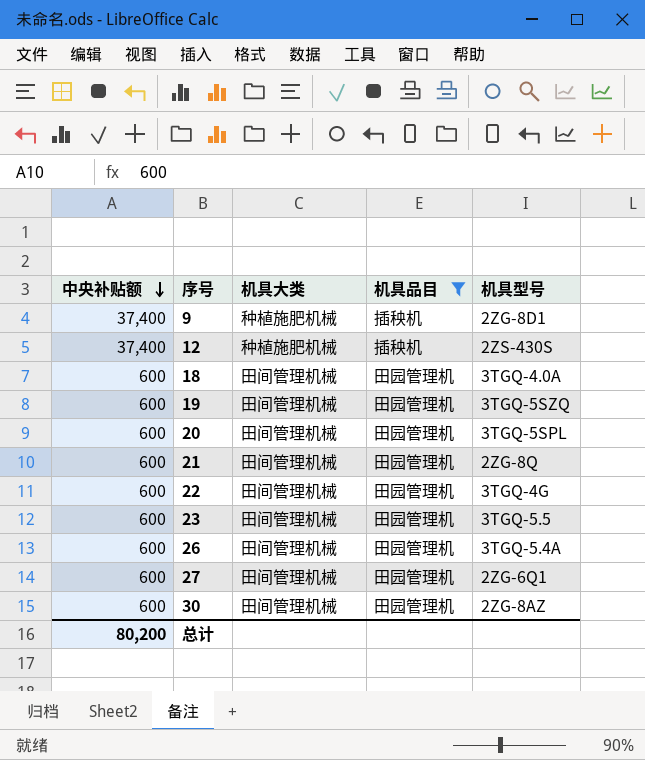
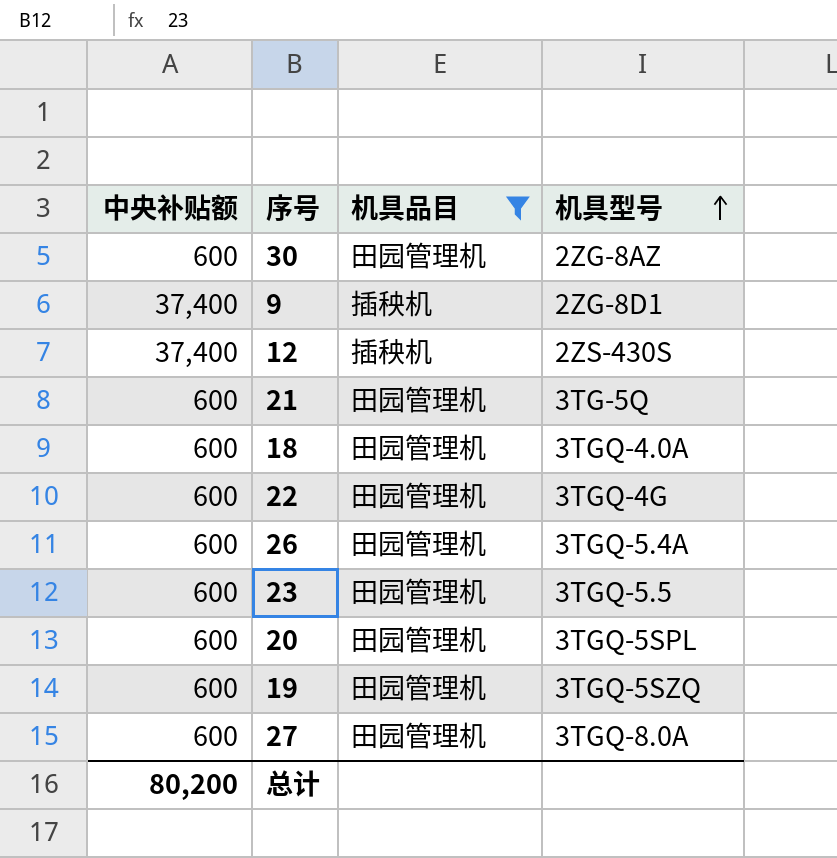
row order: 中央补贴额 descending -> 机具型号 ascending
column 机具大类 | position: 3 -> none
21 | 机具型号: 2ZG-8Q -> 3TG-5Q
27 | 机具型号: 2ZG-6Q1 -> 3TGQ-8.0A

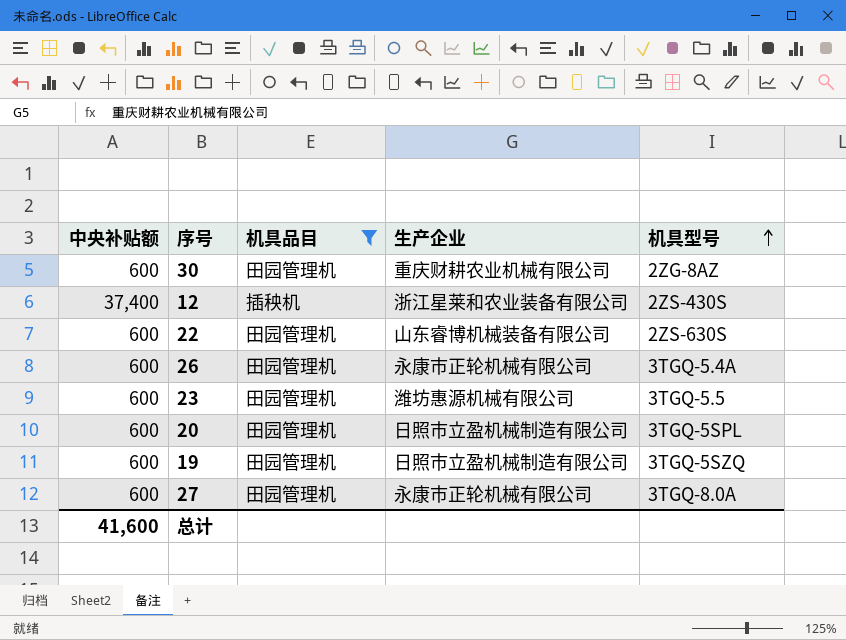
column 生产企业 | position: none -> 4
row 9: 37,400 | 插秧机 | 2ZG-8D1 -> none
row 21: 600 | 田园管理机 | 3TG-5Q -> none
row 18: 600 | 田园管理机 | 3TGQ-4.0A -> none
22 | 机具型号: 3TGQ-4G -> 2ZS-630S
总计 | 中央补贴额: 80,200 -> 41,600

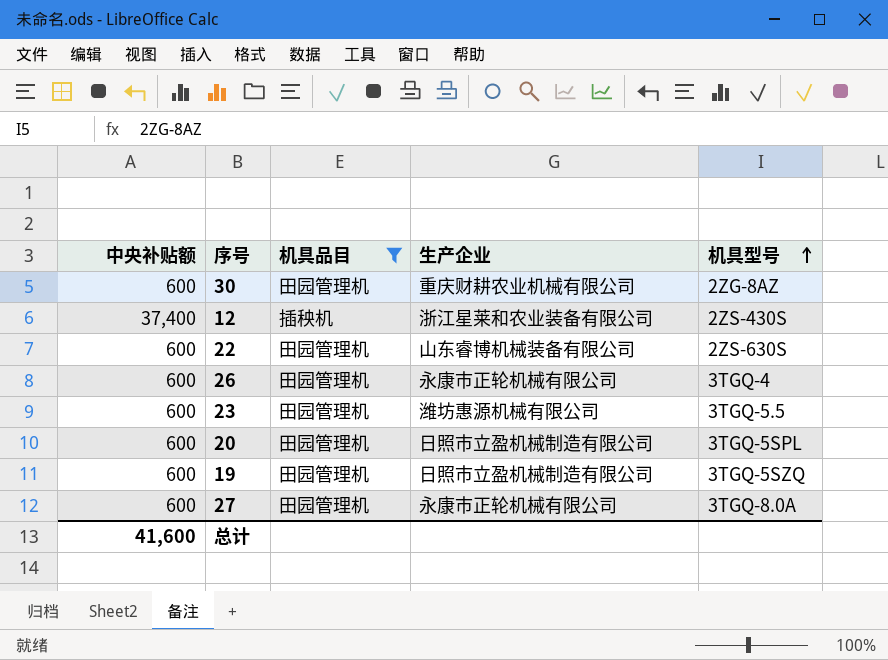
26 | 机具型号: 3TGQ-5.4A -> 3TGQ-4

